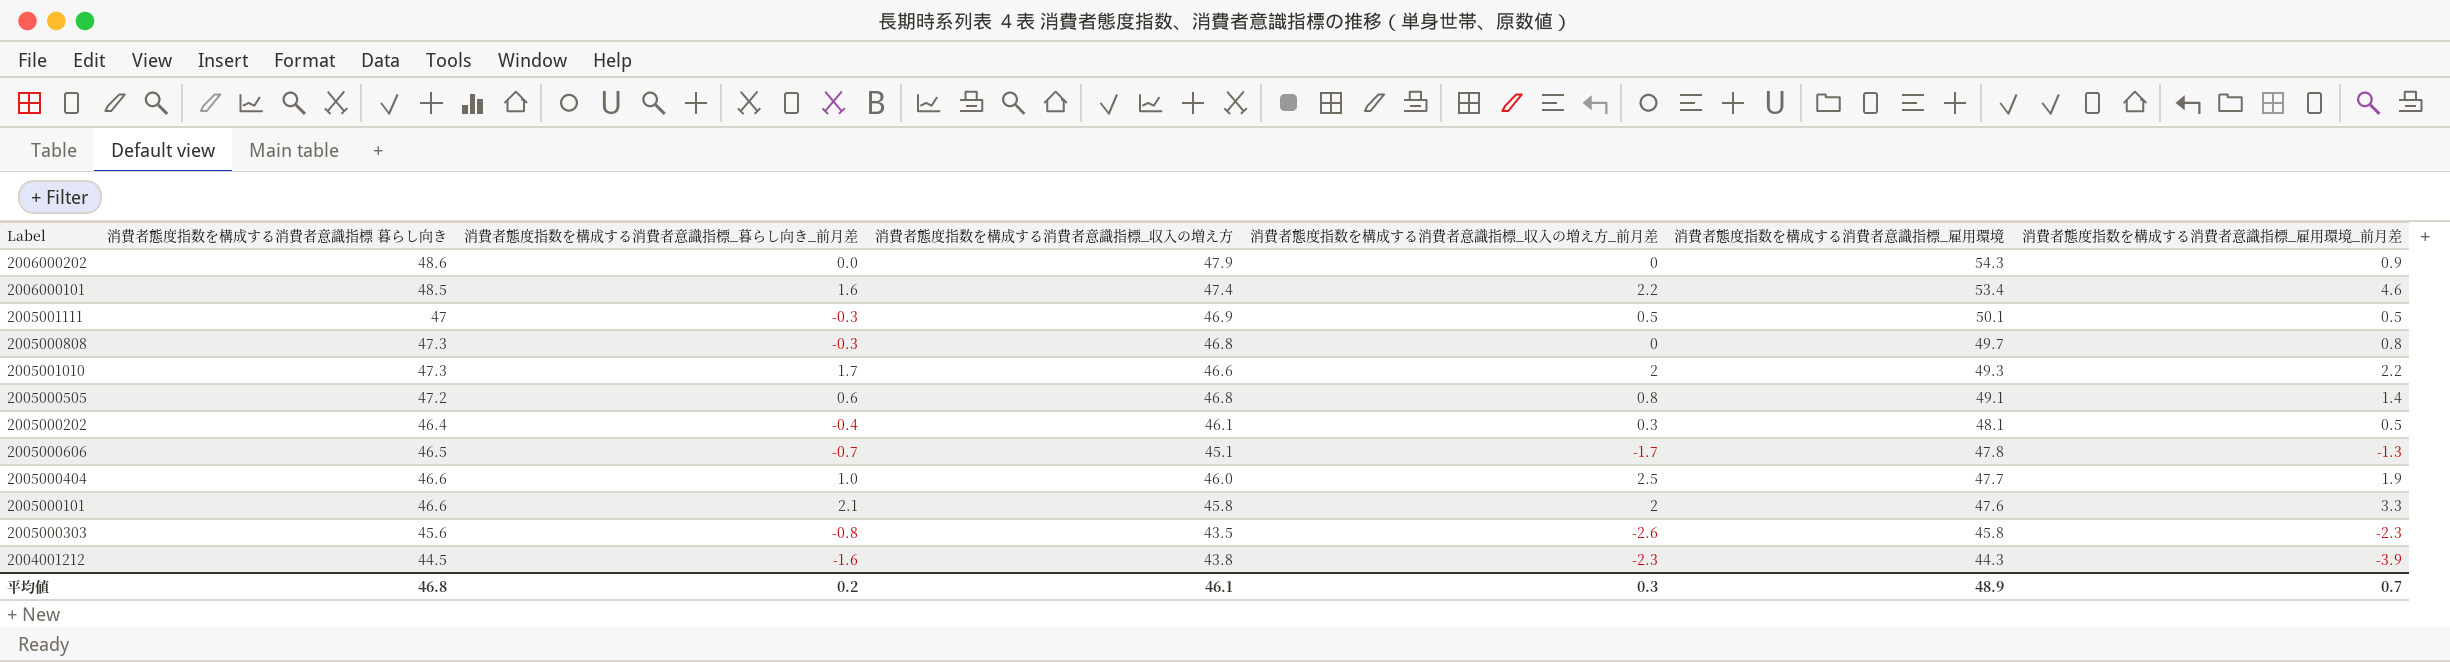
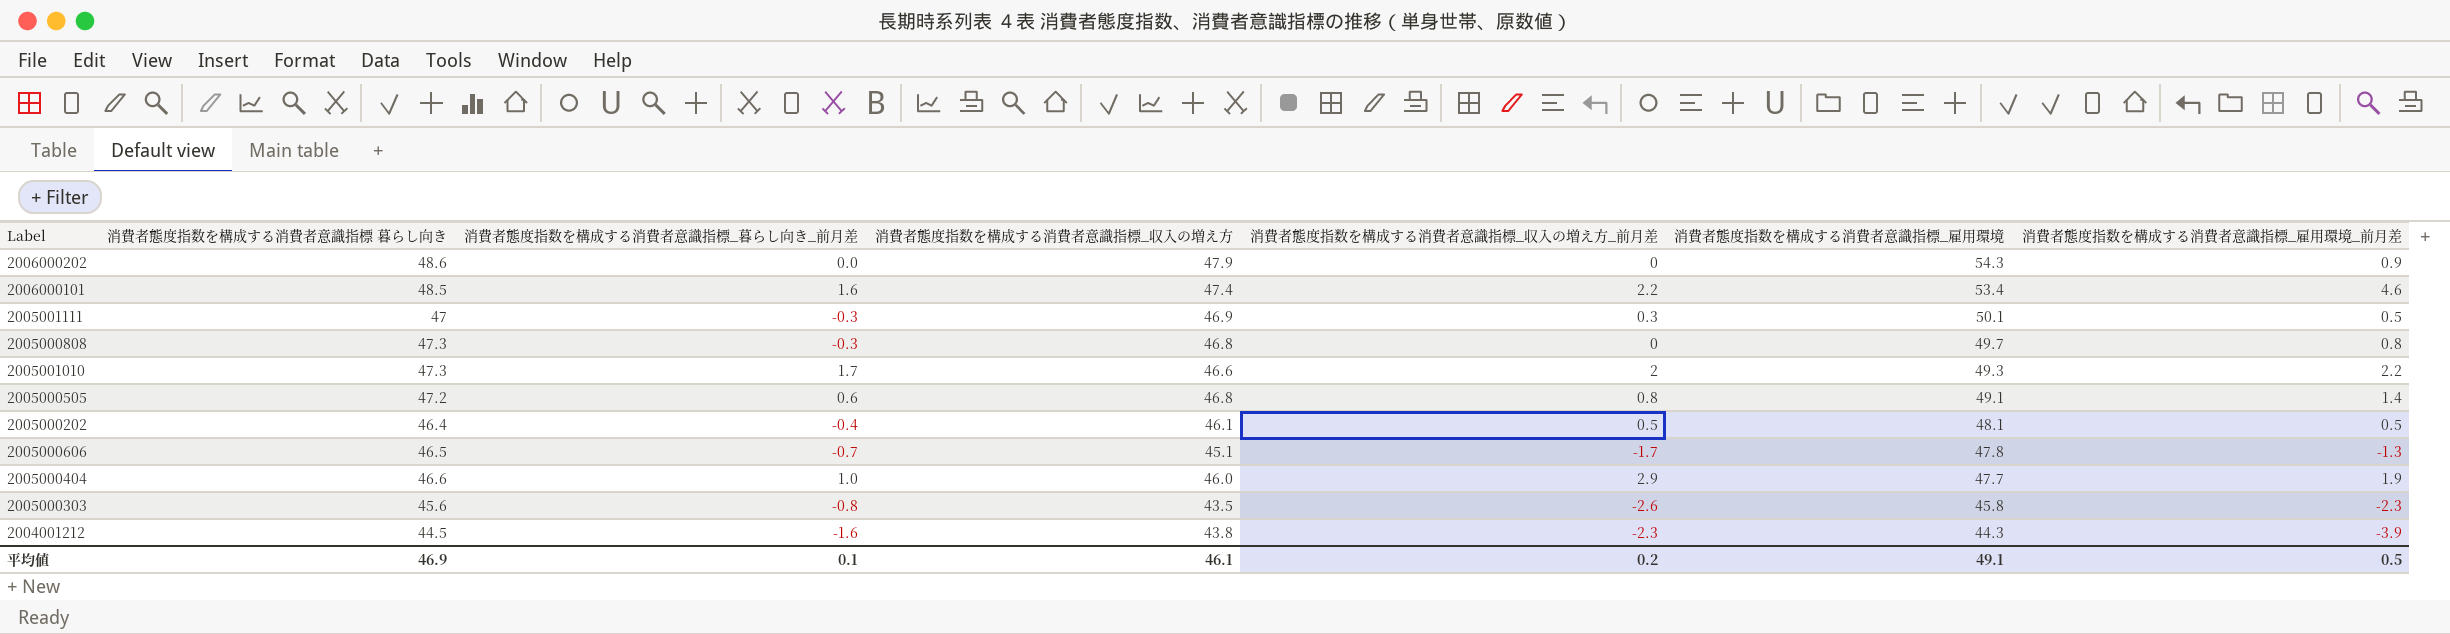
row 2005000101: 46.6 | 2.1 | 45.8 | 2 | 47.6 | 3.3 -> none
2005001111 | 消費者態度指数を構成する消費者意識指標_収入の増え方_前月差: 0.5 -> 0.3
2005000202 | 消費者態度指数を構成する消費者意識指標_収入の増え方_前月差: 0.3 -> 0.5
2005000404 | 消費者態度指数を構成する消費者意識指標_収入の増え方_前月差: 2.5 -> 2.9
平均値 | 消費者態度指数を構成する消費者意識指標 暮らし向き: 46.8 -> 46.9
平均値 | 消費者態度指数を構成する消費者意識指標_暮らし向き_前月差: 0.2 -> 0.1
平均値 | 消費者態度指数を構成する消費者意識指標_収入の増え方_前月差: 0.3 -> 0.2
平均値 | 消費者態度指数を構成する消費者意識指標_雇用環境: 48.9 -> 49.1
平均値 | 消費者態度指数を構成する消費者意識指標_雇用環境_前月差: 0.7 -> 0.5

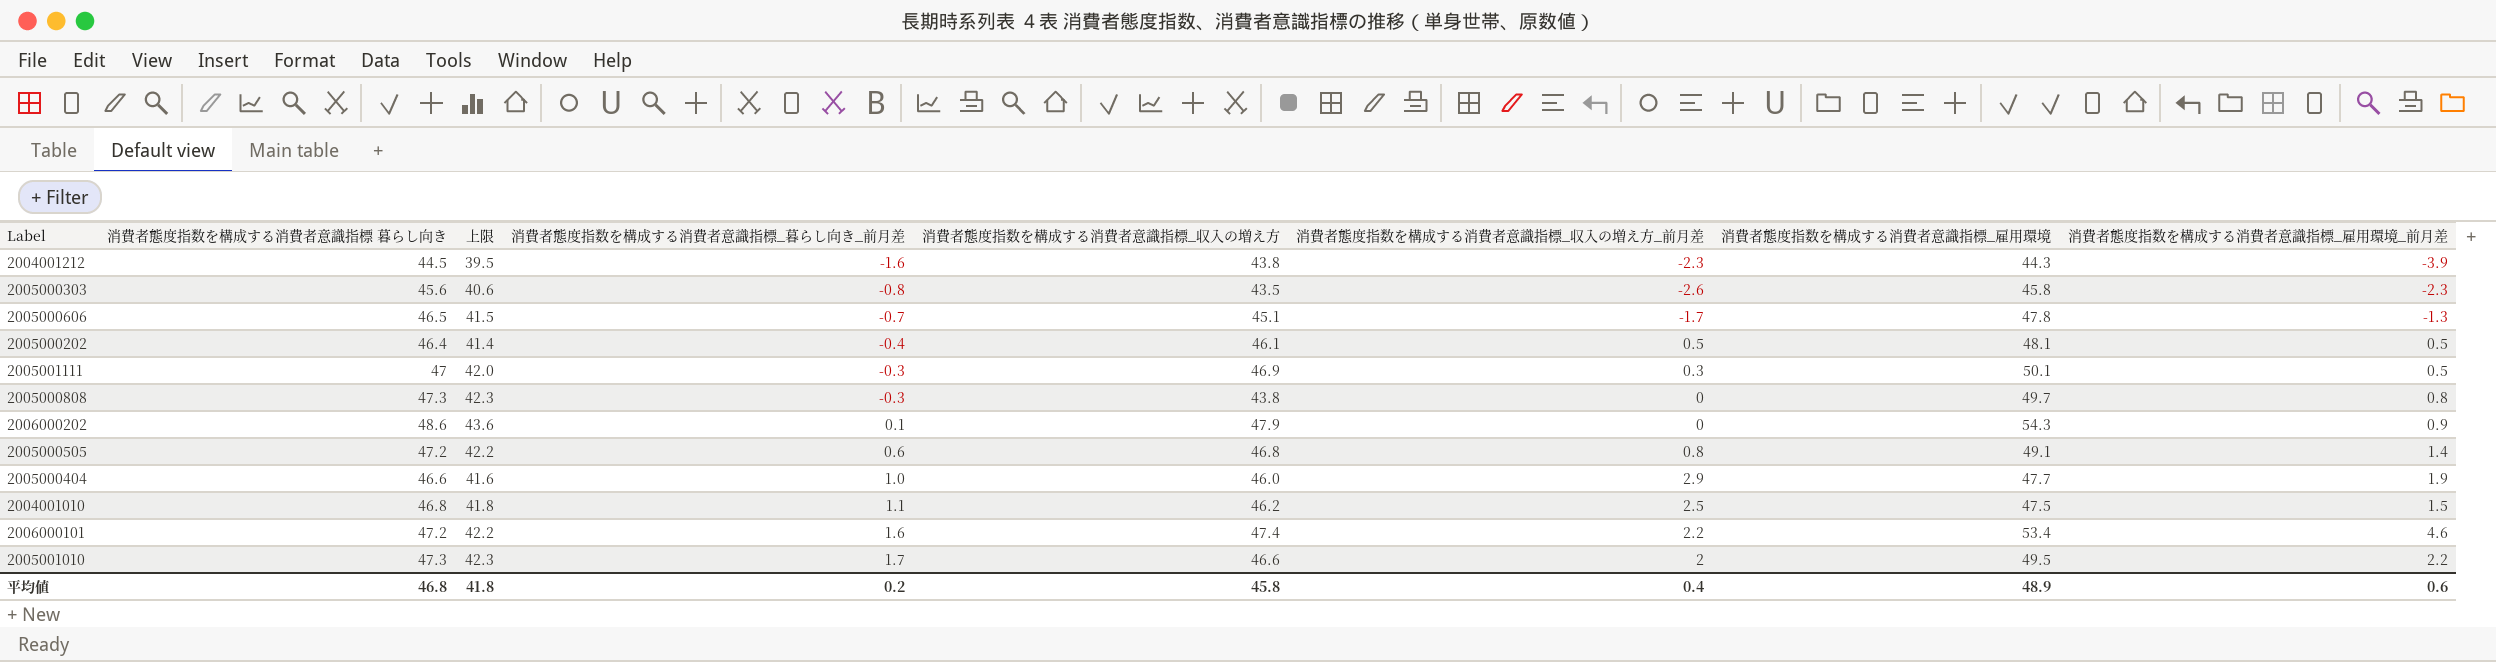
row order: 消費者態度指数を構成する消費者意識指標_雇用環境 descending -> 消費者態度指数を構成する消費者意識指標_暮らし向き_前月差 ascending
column 上限 | formula: none -> [消費者態度指数を構成する消費者意識指標 暮らし向き] - 5
2005000808 | 消費者態度指数を構成する消費者意識指標_収入の増え方: 46.8 -> 43.8
2006000202 | 消費者態度指数を構成する消費者意識指標_暮らし向き_前月差: 0.0 -> 0.1
row 2004001010: none -> 46.8 | 41.8 | 1.1 | 46.2 | 2.5 | 47.5 | 1.5
2006000101 | 消費者態度指数を構成する消費者意識指標 暮らし向き: 48.5 -> 47.2
2005001010 | 消費者態度指数を構成する消費者意識指標_雇用環境: 49.3 -> 49.5
平均値 | 消費者態度指数を構成する消費者意識指標 暮らし向き: 46.9 -> 46.8
平均値 | 消費者態度指数を構成する消費者意識指標_暮らし向き_前月差: 0.1 -> 0.2
平均値 | 消費者態度指数を構成する消費者意識指標_収入の増え方: 46.1 -> 45.8
平均値 | 消費者態度指数を構成する消費者意識指標_収入の増え方_前月差: 0.2 -> 0.4
平均値 | 消費者態度指数を構成する消費者意識指標_雇用環境: 49.1 -> 48.9
平均値 | 消費者態度指数を構成する消費者意識指標_雇用環境_前月差: 0.5 -> 0.6

